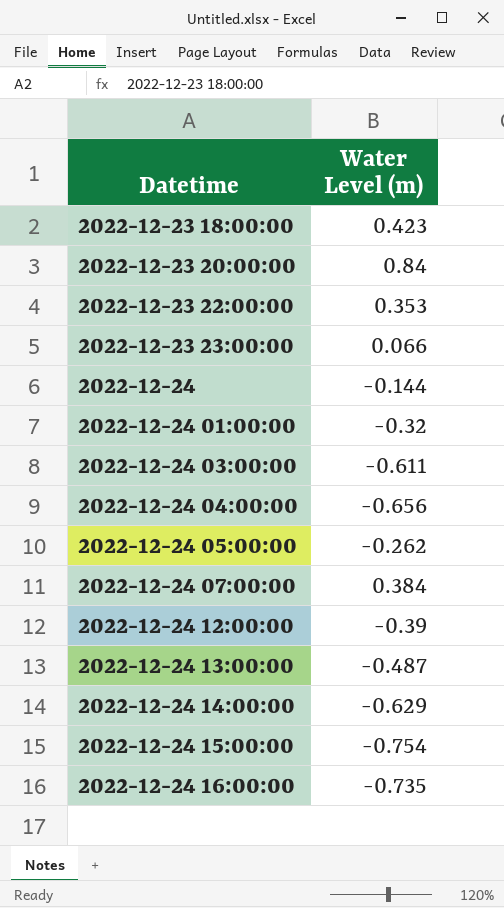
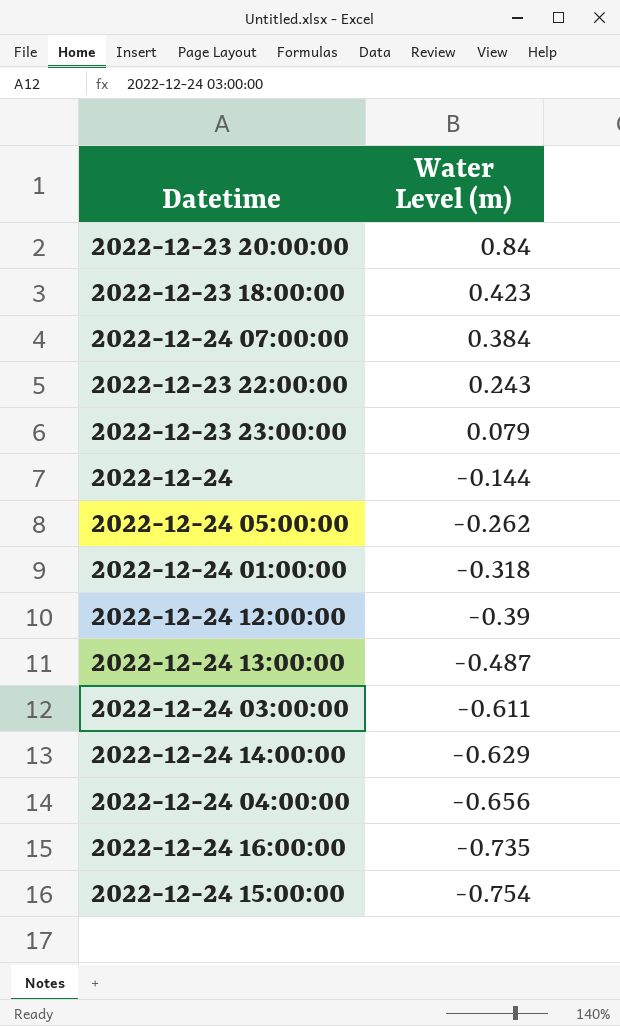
row order: Datetime ascending -> Water Level (m) descending
2022-12-23 22:00:00 | Water Level (m): 0.353 -> 0.243
2022-12-23 23:00:00 | Water Level (m): 0.066 -> 0.079
2022-12-24 01:00:00 | Water Level (m): -0.32 -> -0.318

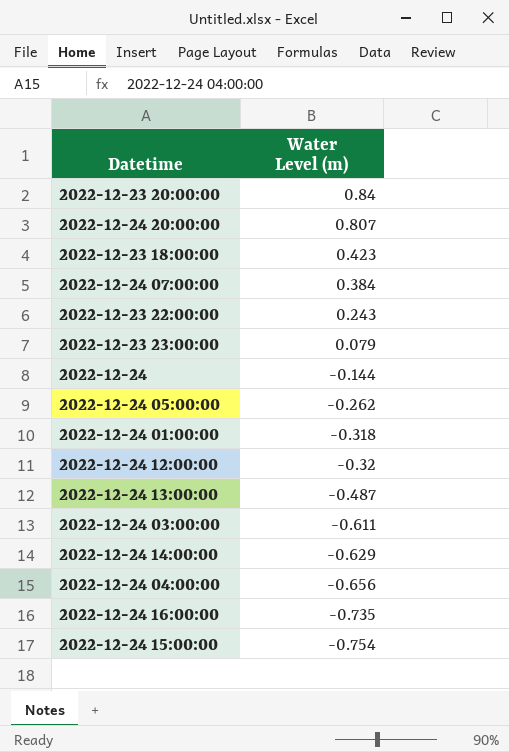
row 2022-12-24 20:00:00: none -> 0.807
2022-12-24 12:00:00 | Water Level (m): -0.39 -> -0.32

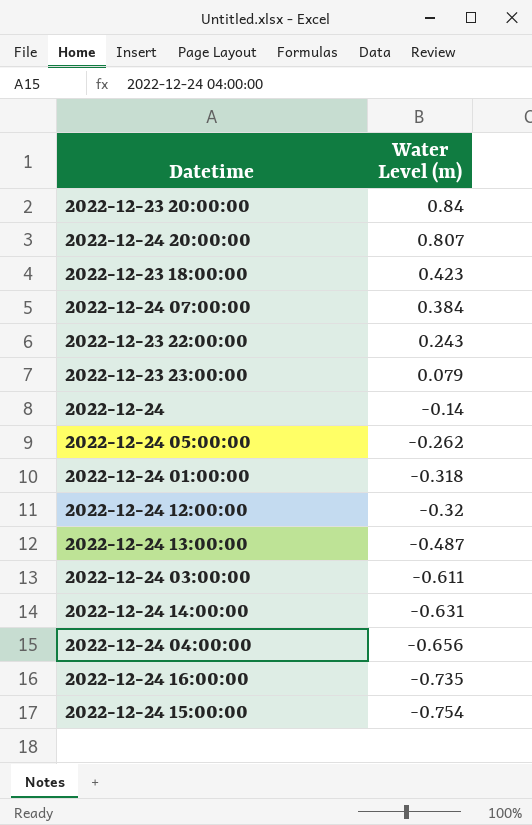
2022-12-24 | Water Level (m): -0.144 -> -0.14
2022-12-24 14:00:00 | Water Level (m): -0.629 -> -0.631

